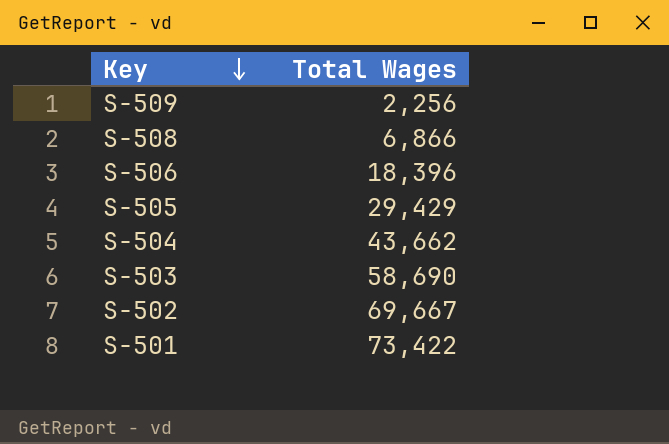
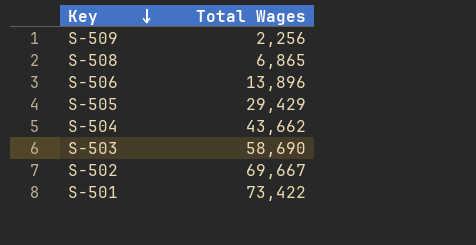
S-508 | Total Wages: 6,866 -> 6,865
S-506 | Total Wages: 18,396 -> 13,896

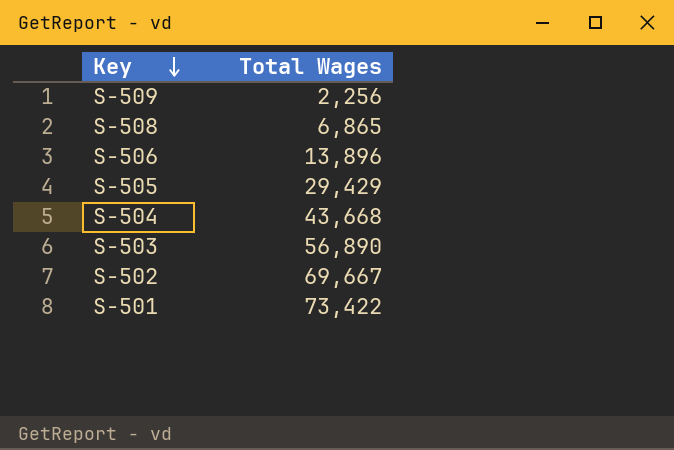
S-504 | Total Wages: 43,662 -> 43,668
S-503 | Total Wages: 58,690 -> 56,890

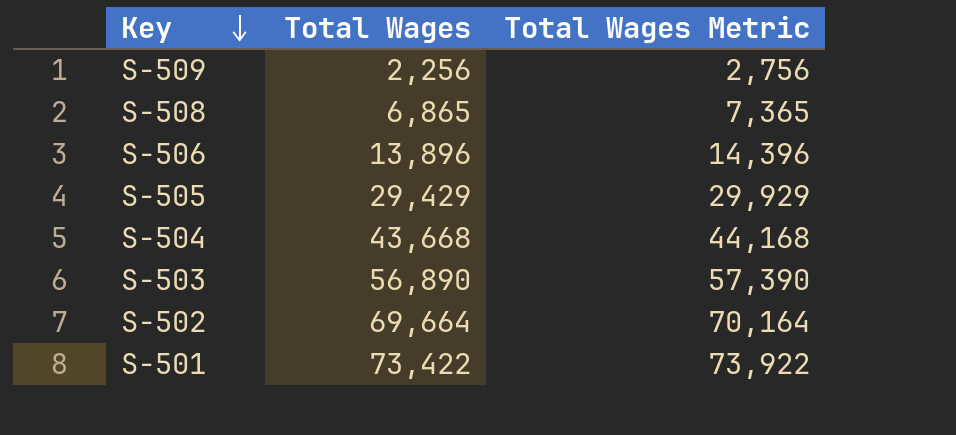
column Total Wages Metric | formula: none -> [Total Wages] + 500
S-502 | Total Wages: 69,667 -> 69,664

